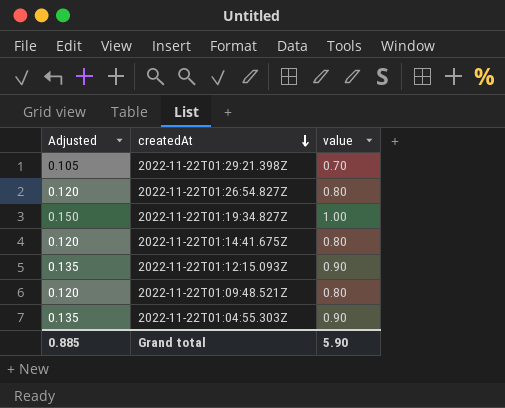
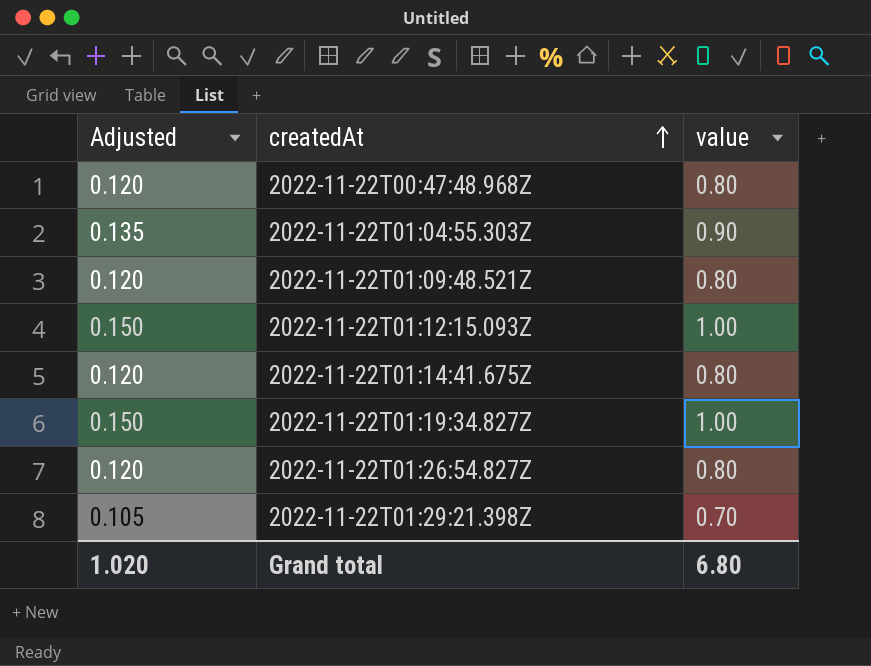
row order: createdAt descending -> createdAt ascending
row 2022-11-22T00:47:48.968Z: none -> 0.120 | 0.80
2022-11-22T01:12:15.093Z | Adjusted: 0.135 -> 0.150
2022-11-22T01:12:15.093Z | value: 0.90 -> 1.00
Grand total | Adjusted: 0.885 -> 1.020
Grand total | value: 5.90 -> 6.80

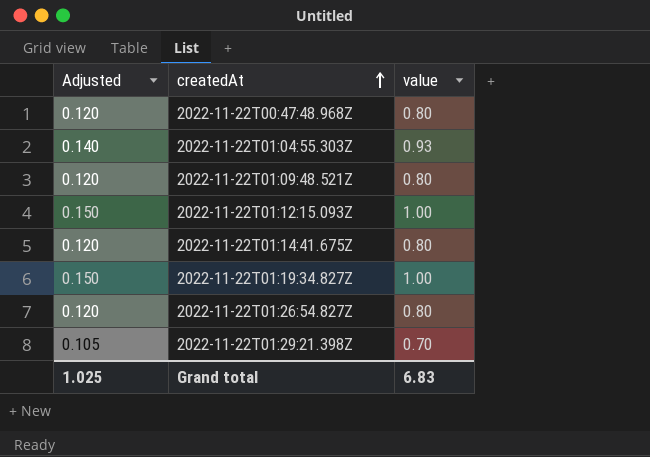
2022-11-22T01:04:55.303Z | Adjusted: 0.135 -> 0.140
2022-11-22T01:04:55.303Z | value: 0.90 -> 0.93
Grand total | Adjusted: 1.020 -> 1.025
Grand total | value: 6.80 -> 6.83

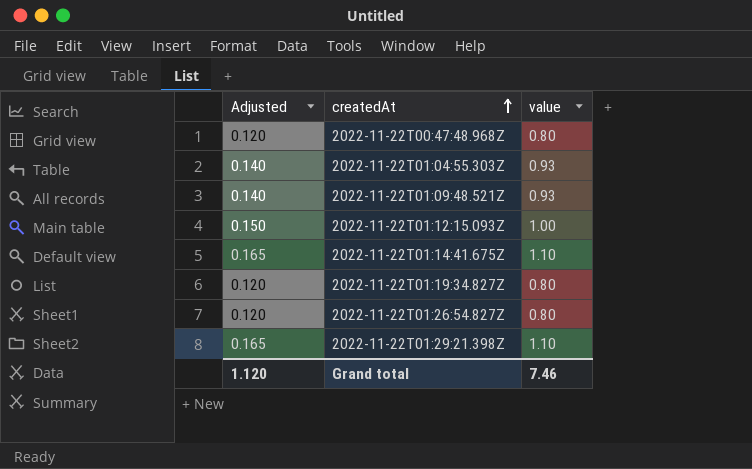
2022-11-22T01:09:48.521Z | Adjusted: 0.120 -> 0.140
2022-11-22T01:09:48.521Z | value: 0.80 -> 0.93
2022-11-22T01:14:41.675Z | Adjusted: 0.120 -> 0.165
2022-11-22T01:14:41.675Z | value: 0.80 -> 1.10
2022-11-22T01:19:34.827Z | Adjusted: 0.150 -> 0.120
2022-11-22T01:19:34.827Z | value: 1.00 -> 0.80
2022-11-22T01:29:21.398Z | Adjusted: 0.105 -> 0.165
2022-11-22T01:29:21.398Z | value: 0.70 -> 1.10
Grand total | Adjusted: 1.025 -> 1.120
Grand total | value: 6.83 -> 7.46

